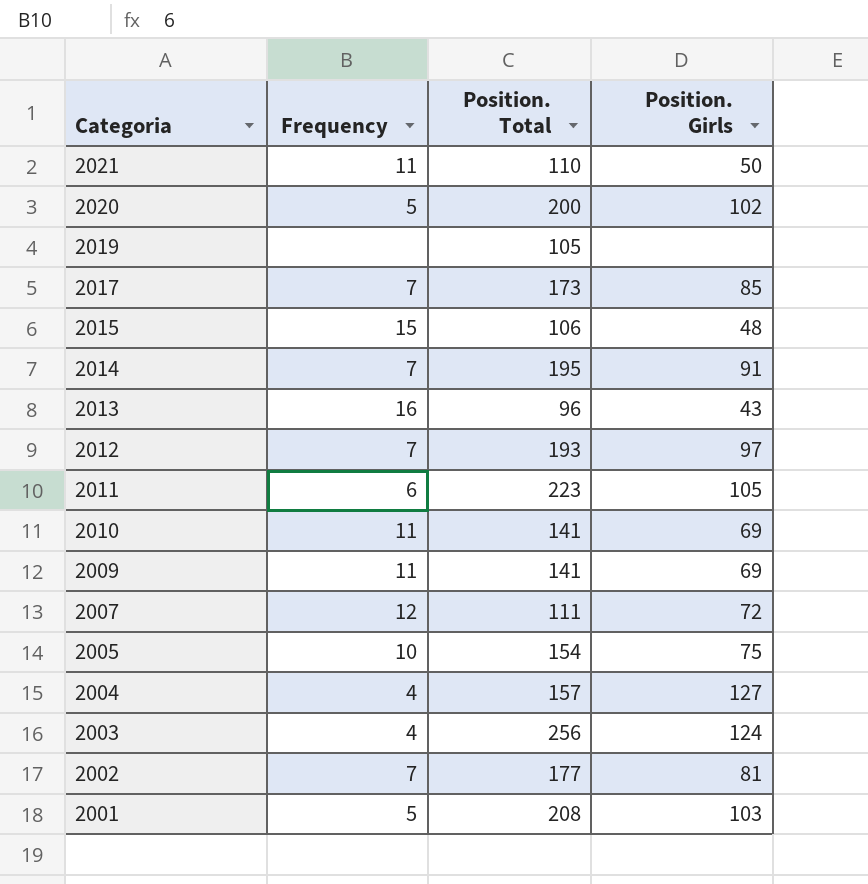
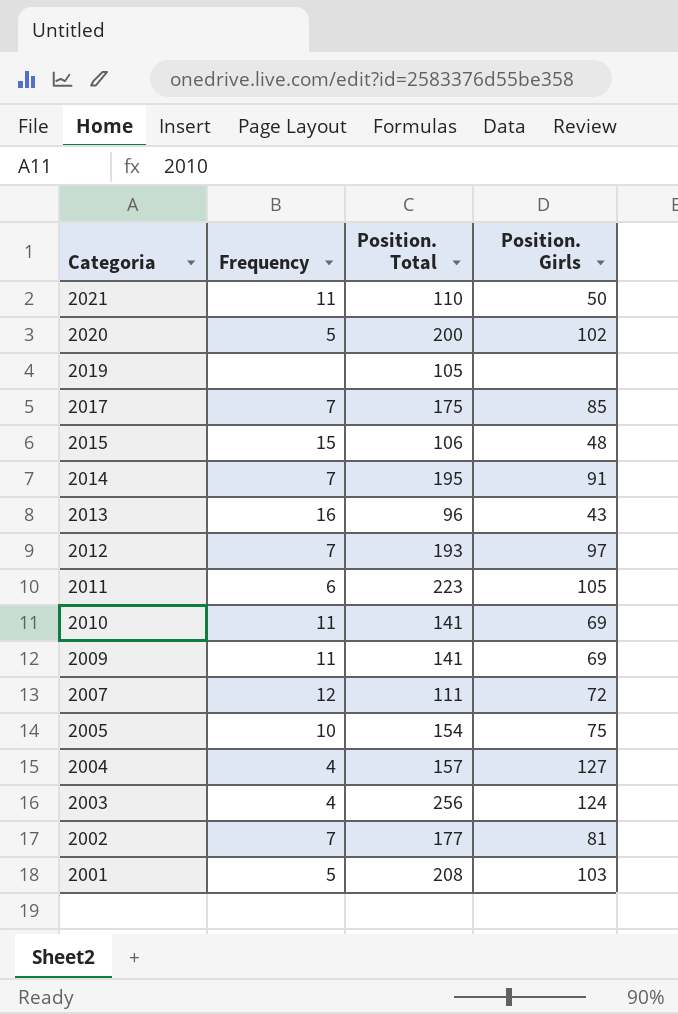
2017 | Position. Total: 173 -> 175

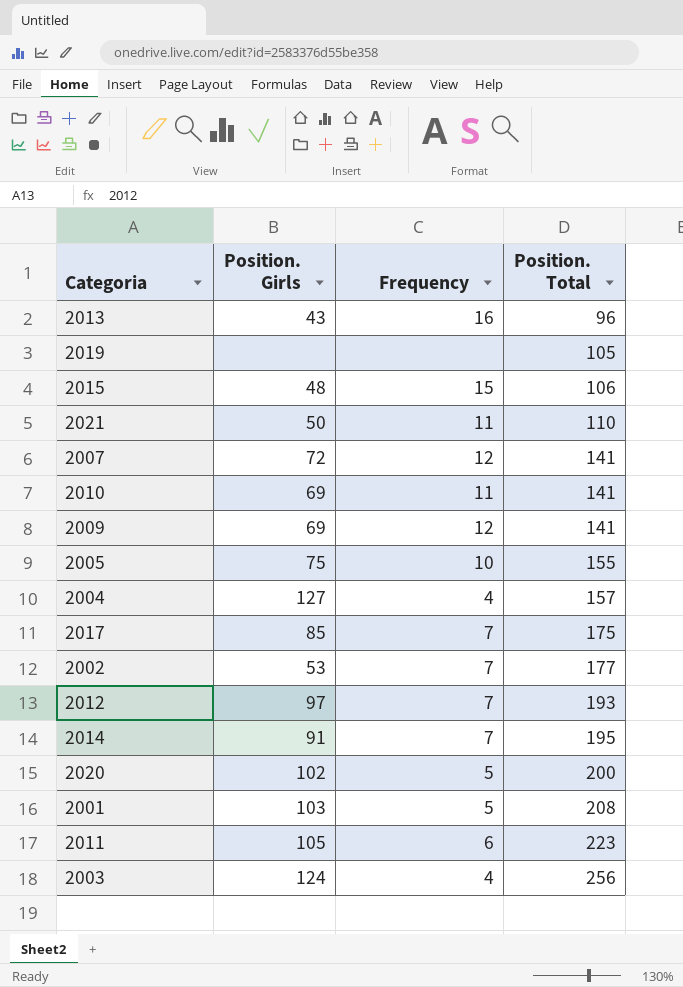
row order: Categoria descending -> Position. Total ascending
column Position. Girls | position: 4 -> 2
2007 | Position. Total: 111 -> 141
2009 | Frequency: 11 -> 12
2005 | Position. Total: 154 -> 155
2002 | Position. Girls: 81 -> 53

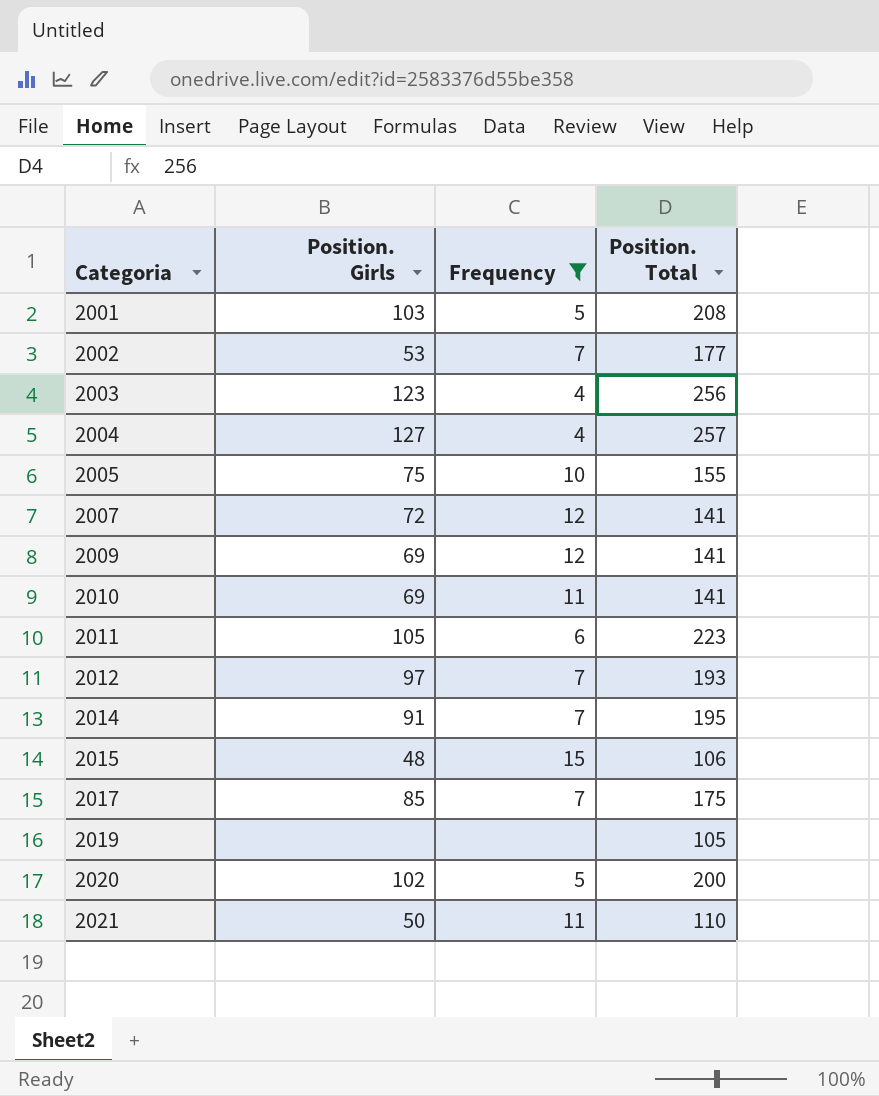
filter: none -> Frequency != 16
row order: Position. Total ascending -> Categoria ascending
2003 | Position. Girls: 124 -> 123
2004 | Position. Total: 157 -> 257

